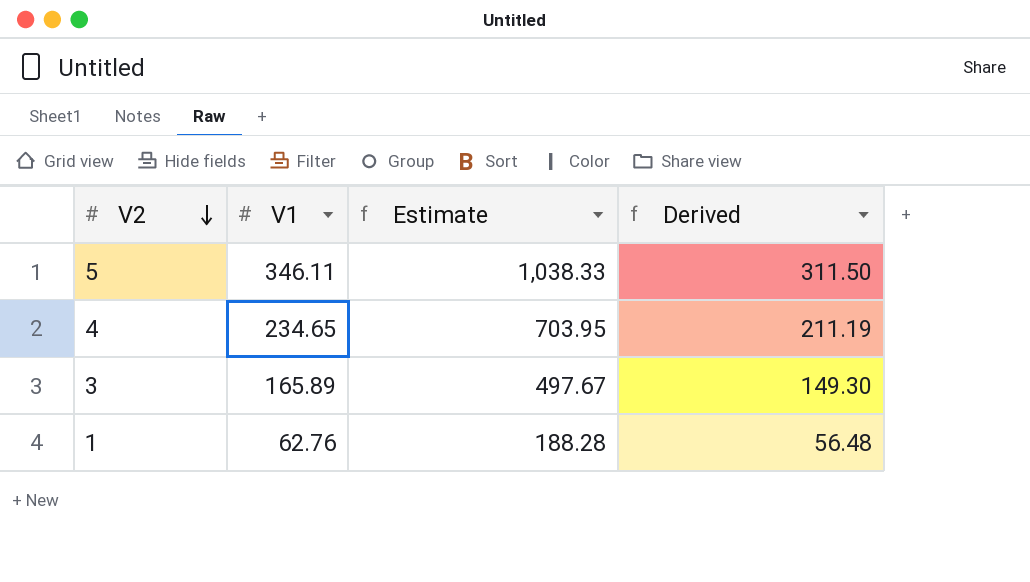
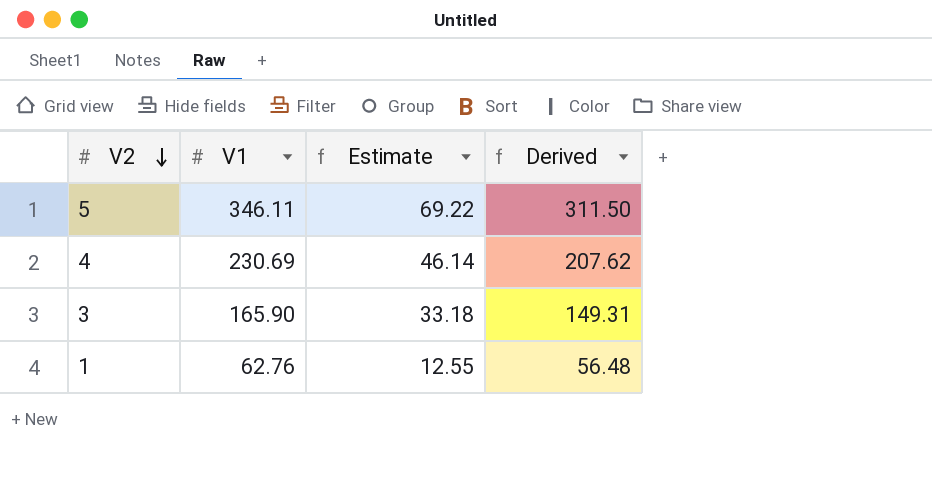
column Estimate | formula: [V1] * 3 -> [V1] * 0.2
4 | V1: 234.65 -> 230.69
4 | Derived: 211.19 -> 207.62
3 | V1: 165.89 -> 165.90
3 | Derived: 149.30 -> 149.31

